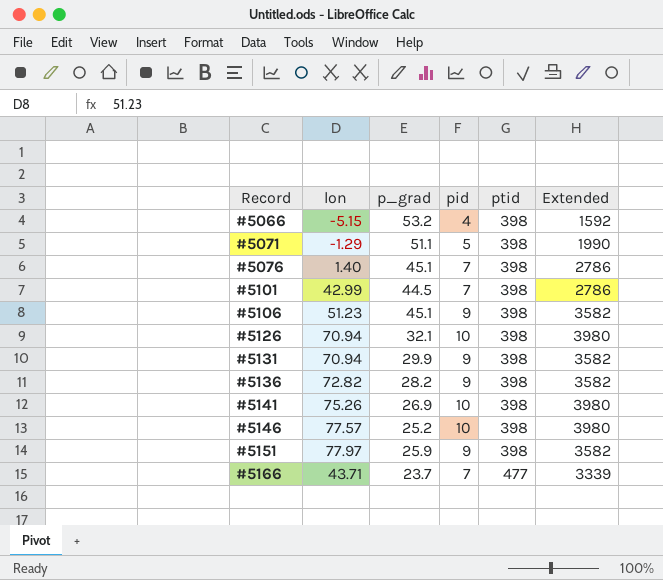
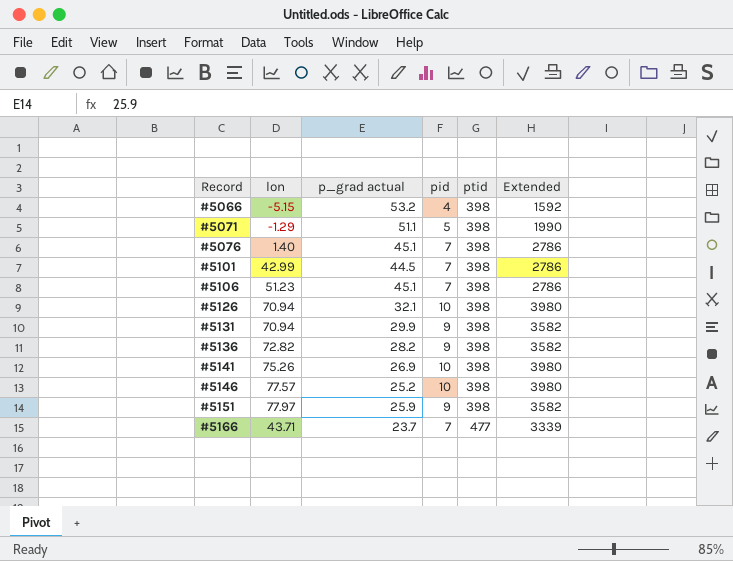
column name: p_grad -> p_grad actual
#5106 | pid: 9 -> 7
#5106 | Extended: 3582 -> 2786

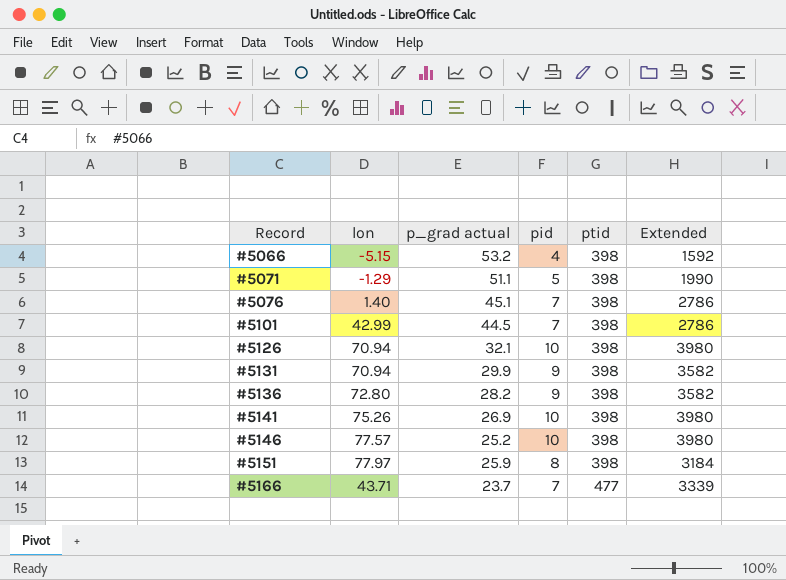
row #5106: 51.23 | 45.1 | 7 | 398 | 2786 -> none
#5136 | lon: 72.82 -> 72.80
#5151 | pid: 9 -> 8
#5151 | Extended: 3582 -> 3184

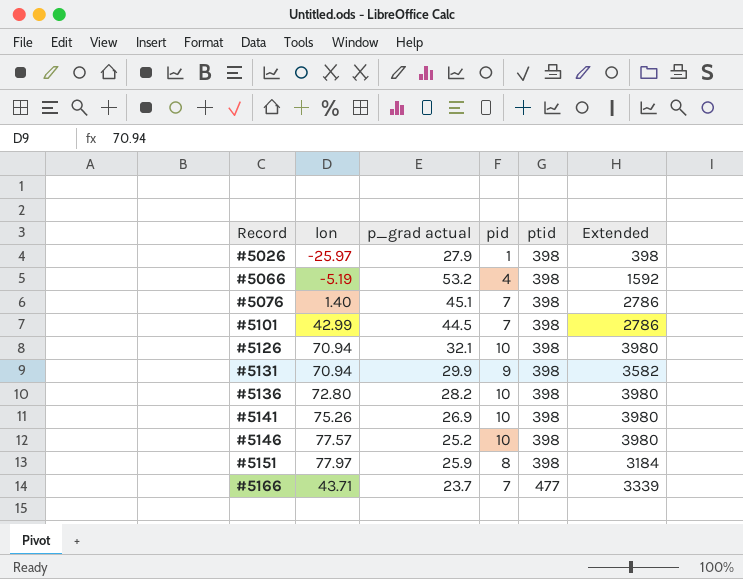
row #5071: -1.29 | 51.1 | 5 | 398 | 1990 -> none
row #5026: none -> -25.97 | 27.9 | 1 | 398 | 398
#5066 | lon: -5.15 -> -5.19
#5136 | pid: 9 -> 10
#5136 | Extended: 3582 -> 3980

